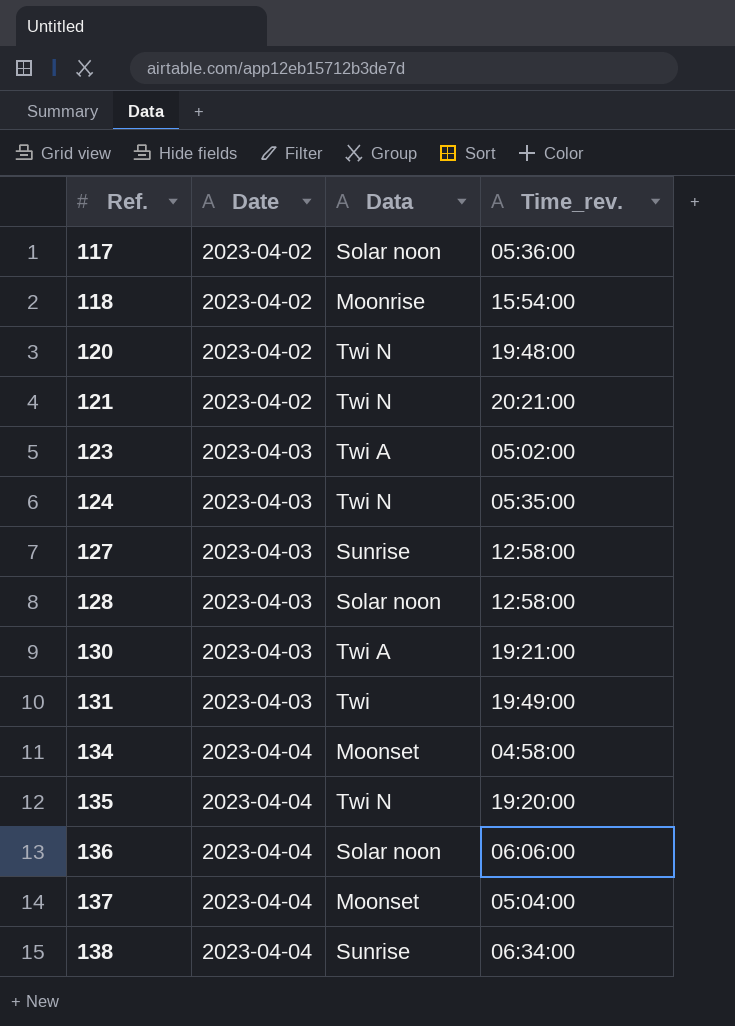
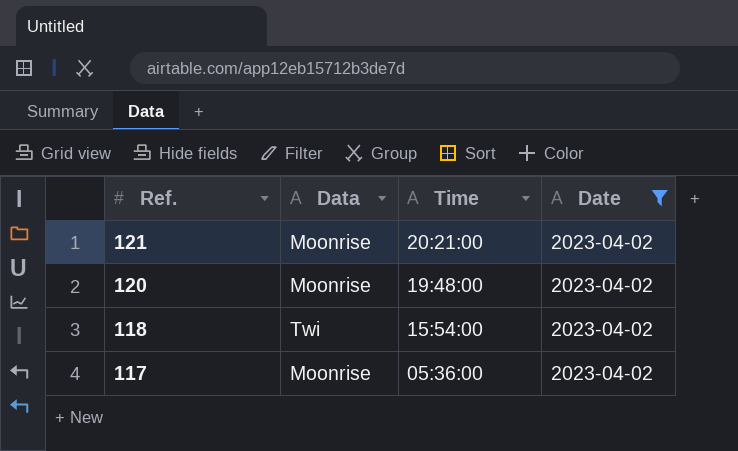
filter: none -> Date = 2023-04-02
row order: Ref. ascending -> Ref. descending
column name: Time_rev. -> Time
column Date | position: 2 -> 4
121 | Data: Twi N -> Moonrise
120 | Data: Twi N -> Moonrise
118 | Data: Moonrise -> Twi
117 | Data: Solar noon -> Moonrise

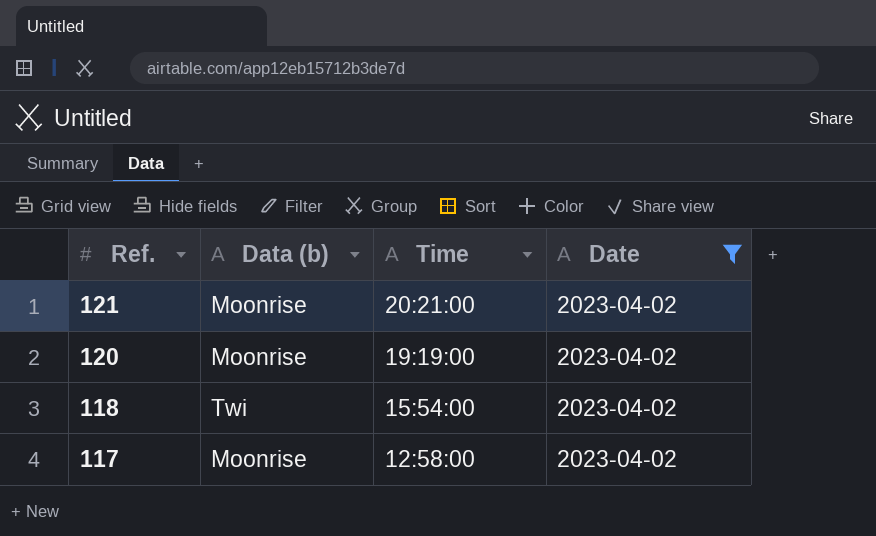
column name: Data -> Data (b)
120 | Time: 19:48:00 -> 19:19:00
117 | Time: 05:36:00 -> 12:58:00

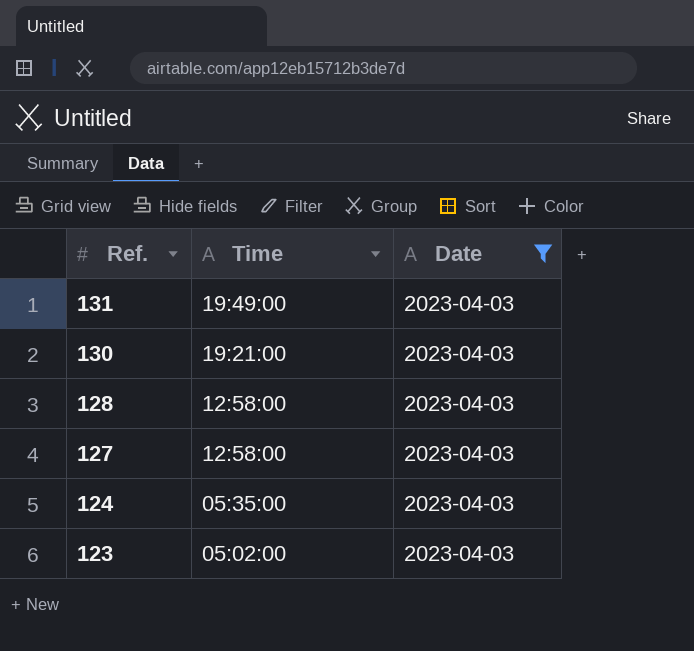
filter: Date = 2023-04-02 -> Date = 2023-04-03
column Data (b) | position: 2 -> none

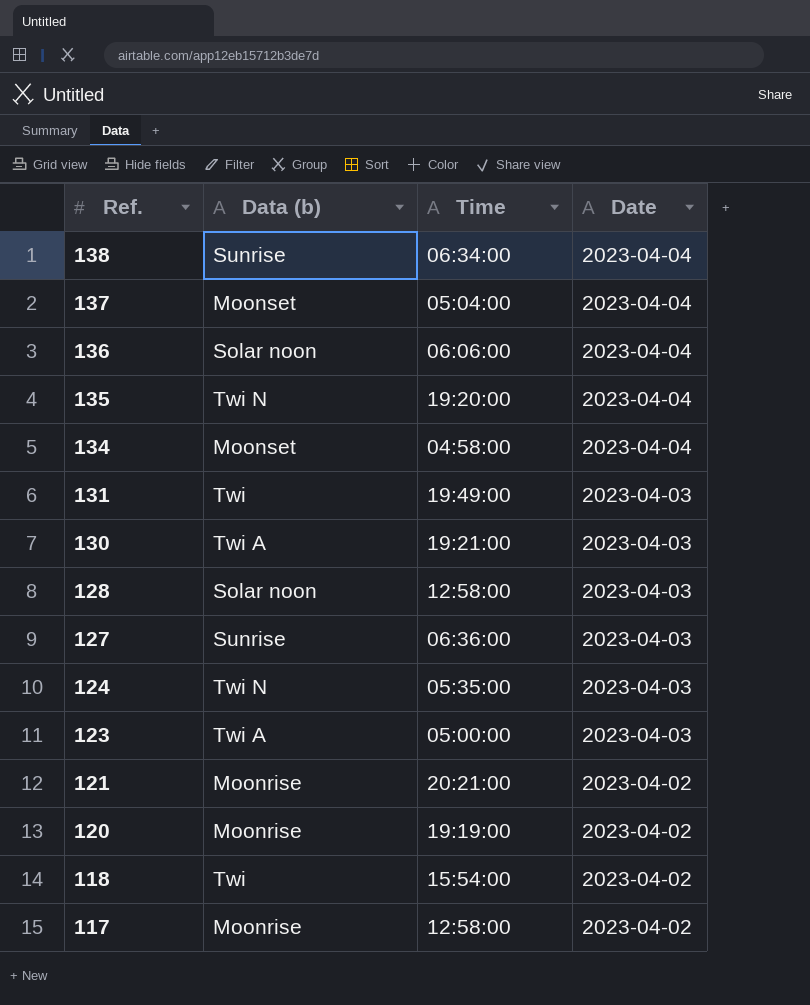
filter: Date = 2023-04-03 -> none
column Data (b) | position: none -> 2
127 | Time: 12:58:00 -> 06:36:00
123 | Time: 05:02:00 -> 05:00:00

